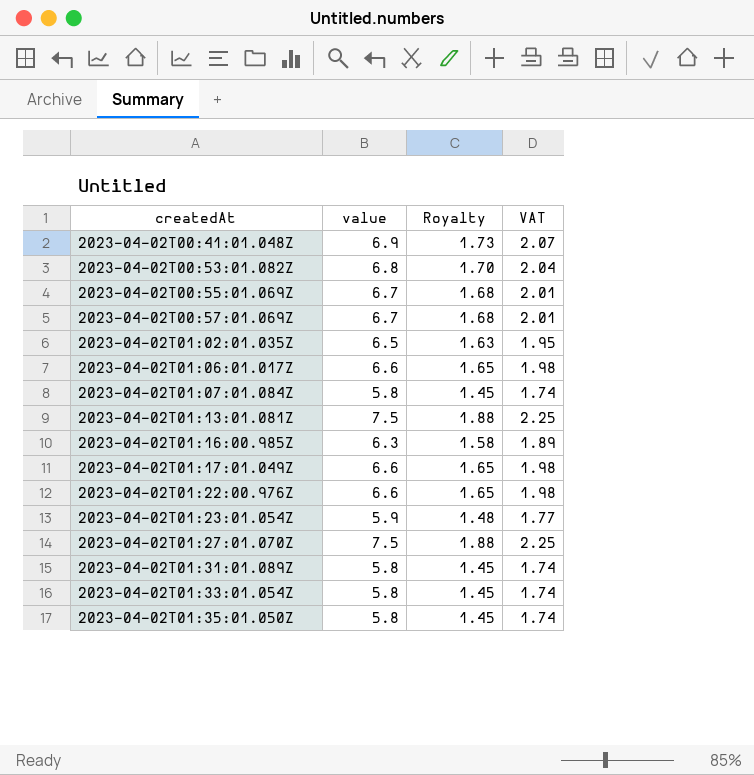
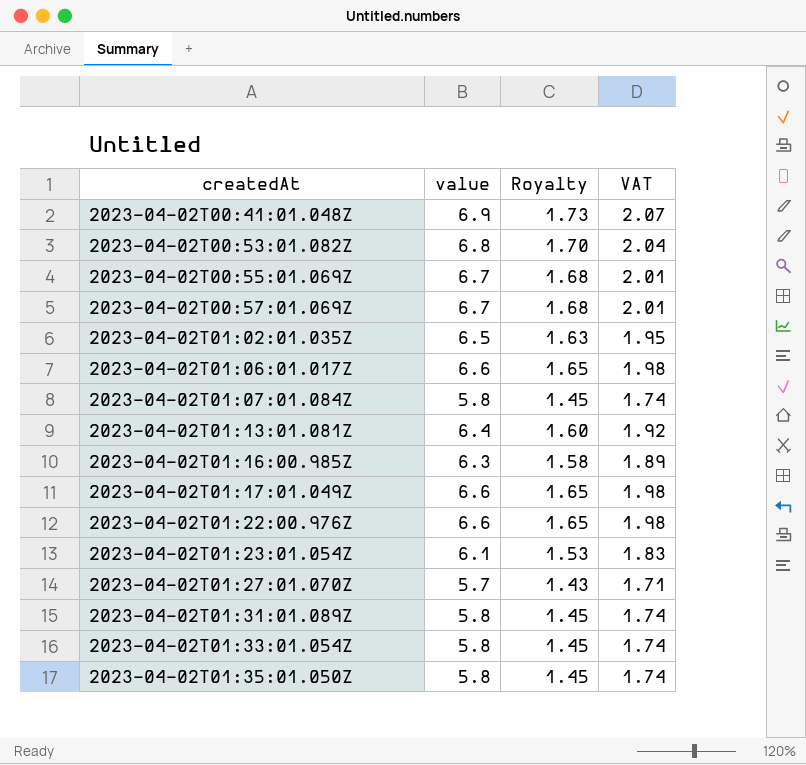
2023-04-02T01:13:01.081Z | value: 7.5 -> 6.4
2023-04-02T01:13:01.081Z | Royalty: 1.88 -> 1.60
2023-04-02T01:13:01.081Z | VAT: 2.25 -> 1.92
2023-04-02T01:23:01.054Z | value: 5.9 -> 6.1
2023-04-02T01:23:01.054Z | Royalty: 1.48 -> 1.53
2023-04-02T01:23:01.054Z | VAT: 1.77 -> 1.83
2023-04-02T01:27:01.070Z | value: 7.5 -> 5.7
2023-04-02T01:27:01.070Z | Royalty: 1.88 -> 1.43
2023-04-02T01:27:01.070Z | VAT: 2.25 -> 1.71

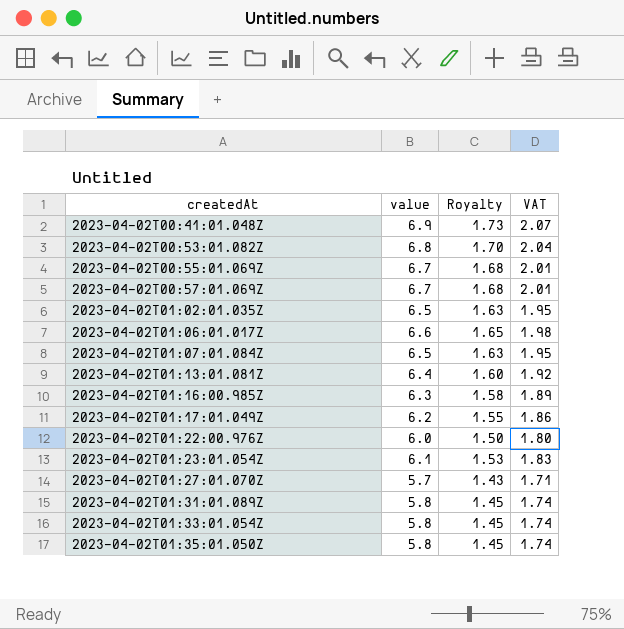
2023-04-02T01:07:01.084Z | value: 5.8 -> 6.5
2023-04-02T01:07:01.084Z | Royalty: 1.45 -> 1.63
2023-04-02T01:07:01.084Z | VAT: 1.74 -> 1.95
2023-04-02T01:17:01.049Z | value: 6.6 -> 6.2
2023-04-02T01:17:01.049Z | Royalty: 1.65 -> 1.55
2023-04-02T01:17:01.049Z | VAT: 1.98 -> 1.86
2023-04-02T01:22:00.976Z | value: 6.6 -> 6.0
2023-04-02T01:22:00.976Z | Royalty: 1.65 -> 1.50
2023-04-02T01:22:00.976Z | VAT: 1.98 -> 1.80

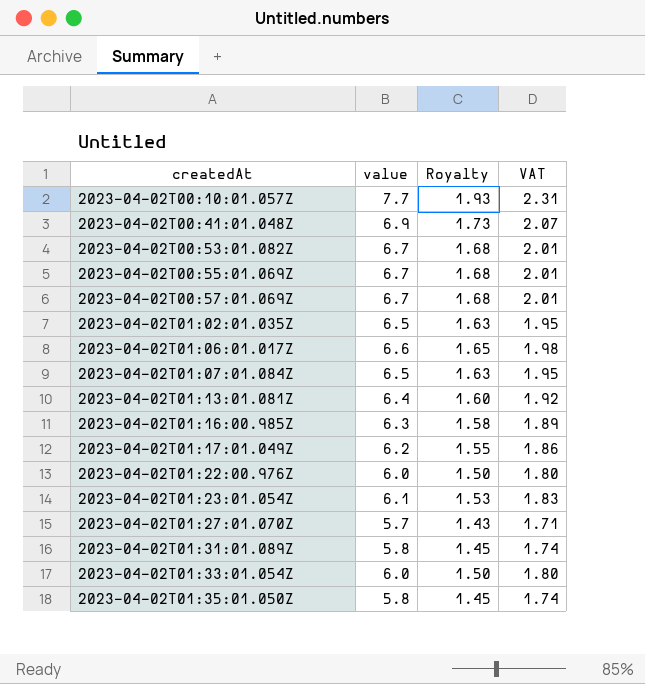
row 2023-04-02T00:10:01.057Z: none -> 7.7 | 1.93 | 2.31
2023-04-02T00:53:01.082Z | value: 6.8 -> 6.7
2023-04-02T00:53:01.082Z | Royalty: 1.70 -> 1.68
2023-04-02T00:53:01.082Z | VAT: 2.04 -> 2.01
2023-04-02T01:33:01.054Z | value: 5.8 -> 6.0
2023-04-02T01:33:01.054Z | Royalty: 1.45 -> 1.50
2023-04-02T01:33:01.054Z | VAT: 1.74 -> 1.80

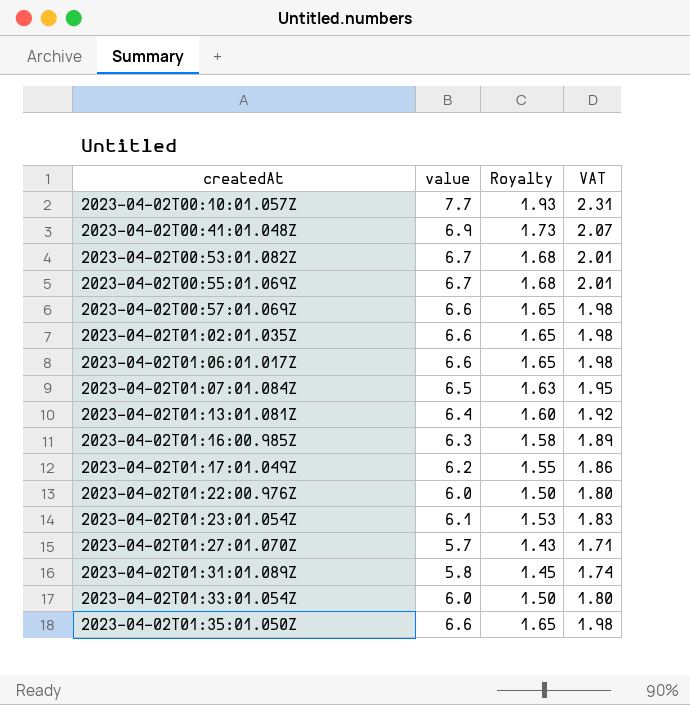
2023-04-02T00:57:01.069Z | value: 6.7 -> 6.6
2023-04-02T00:57:01.069Z | Royalty: 1.68 -> 1.65
2023-04-02T00:57:01.069Z | VAT: 2.01 -> 1.98
2023-04-02T01:02:01.035Z | value: 6.5 -> 6.6
2023-04-02T01:02:01.035Z | Royalty: 1.63 -> 1.65
2023-04-02T01:02:01.035Z | VAT: 1.95 -> 1.98
2023-04-02T01:35:01.050Z | value: 5.8 -> 6.6
2023-04-02T01:35:01.050Z | Royalty: 1.45 -> 1.65
2023-04-02T01:35:01.050Z | VAT: 1.74 -> 1.98

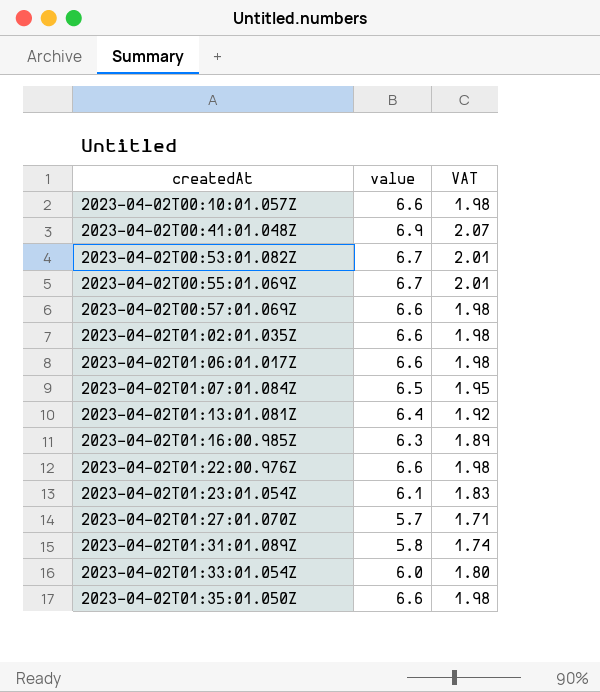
column Royalty | formula: [value] * 0.25 -> none
row 2023-04-02T01:17:01.049Z: 6.2 | 1.55 | 1.86 -> none
2023-04-02T00:10:01.057Z | value: 7.7 -> 6.6
2023-04-02T00:10:01.057Z | VAT: 2.31 -> 1.98
2023-04-02T01:22:00.976Z | value: 6.0 -> 6.6
2023-04-02T01:22:00.976Z | VAT: 1.80 -> 1.98

